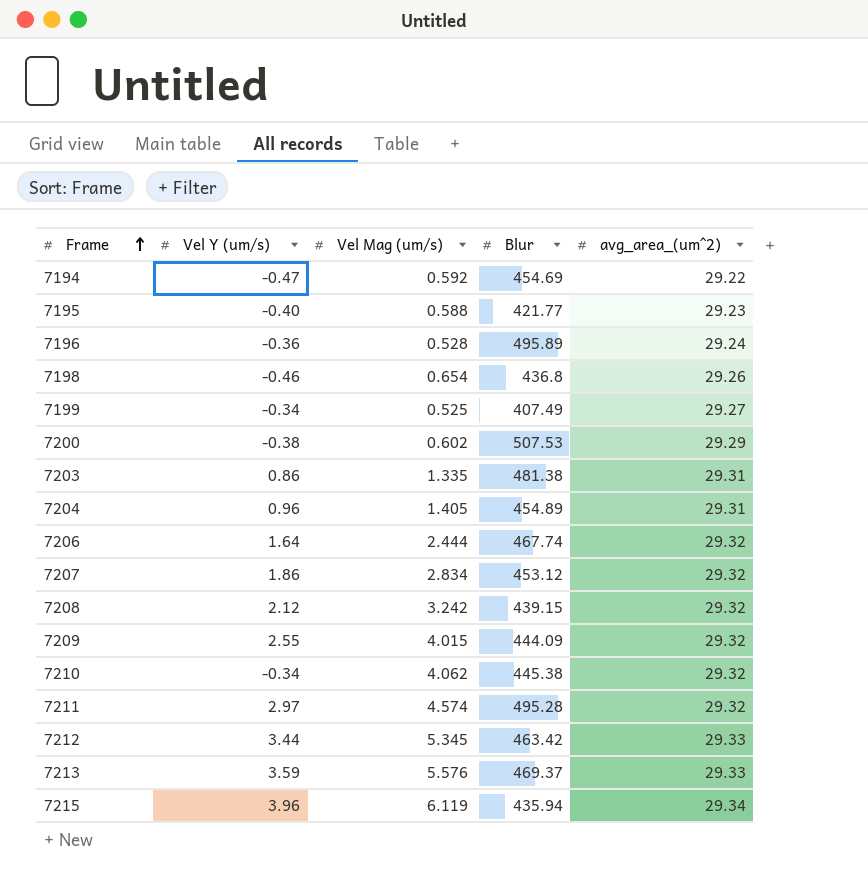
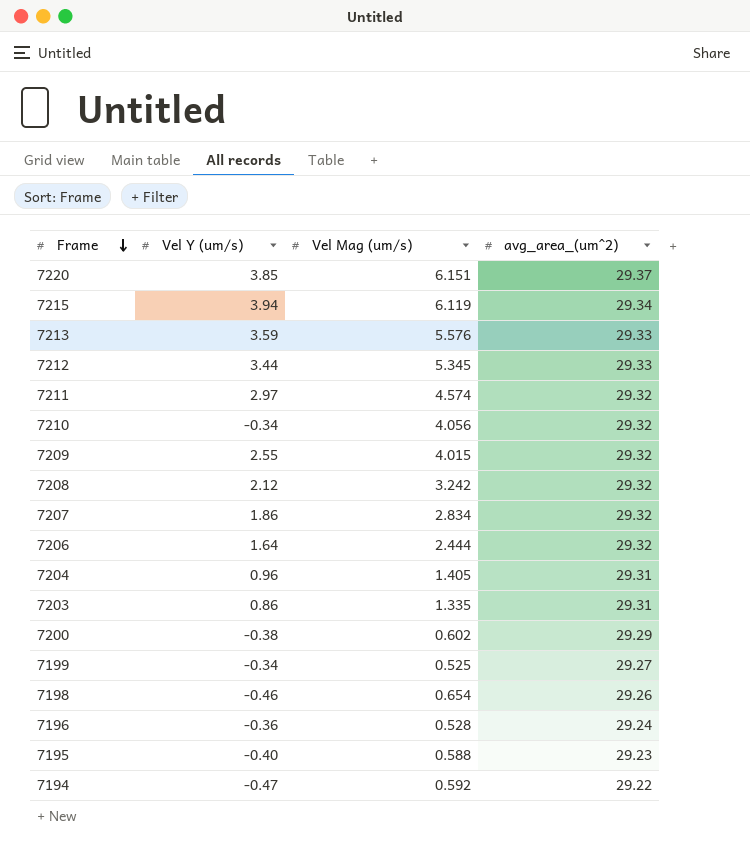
row order: Frame ascending -> Frame descending
column Blur | position: 4 -> none
row 7220: none -> 3.85 | 6.151 | 29.37
7215 | Vel Y (um/s): 3.96 -> 3.94
7210 | Vel Mag (um/s): 4.062 -> 4.056

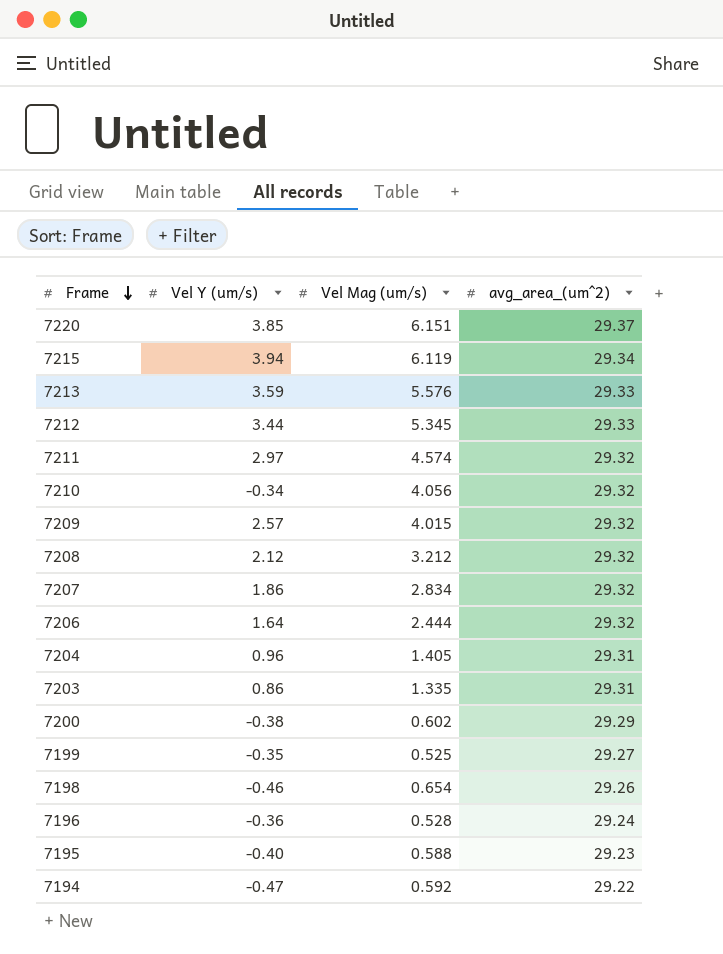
7209 | Vel Y (um/s): 2.55 -> 2.57
7208 | Vel Mag (um/s): 3.242 -> 3.212
7199 | Vel Y (um/s): -0.34 -> -0.35

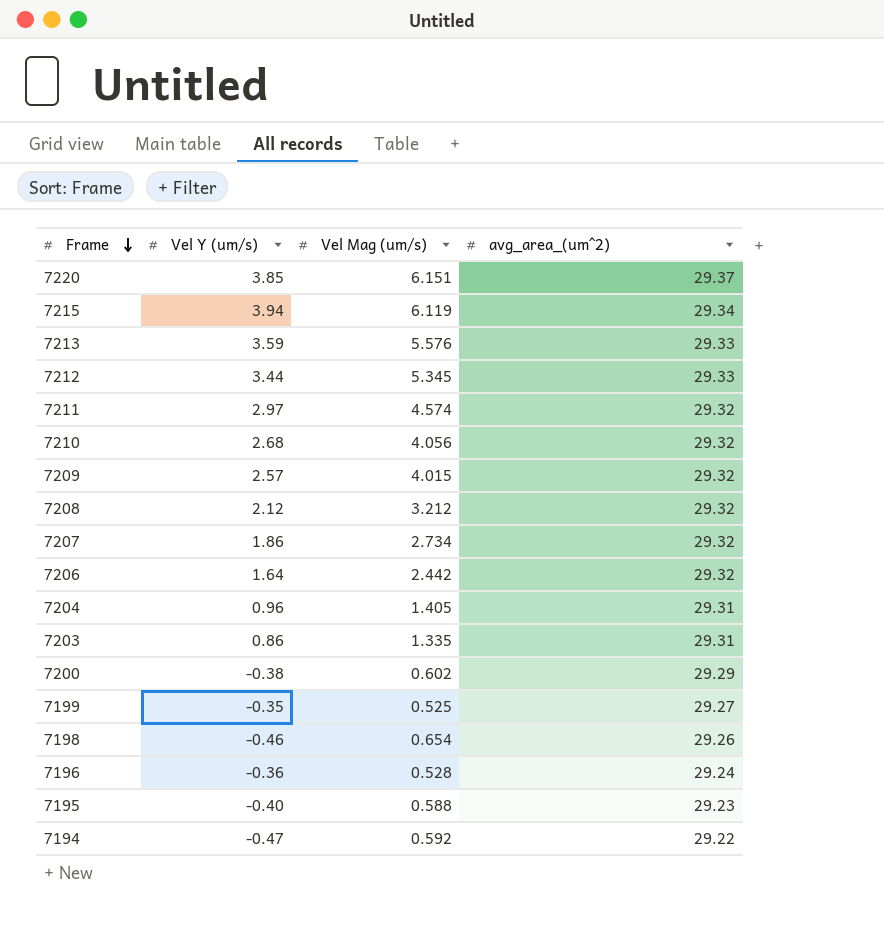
7210 | Vel Y (um/s): -0.34 -> 2.68
7207 | Vel Mag (um/s): 2.834 -> 2.734
7206 | Vel Mag (um/s): 2.444 -> 2.442

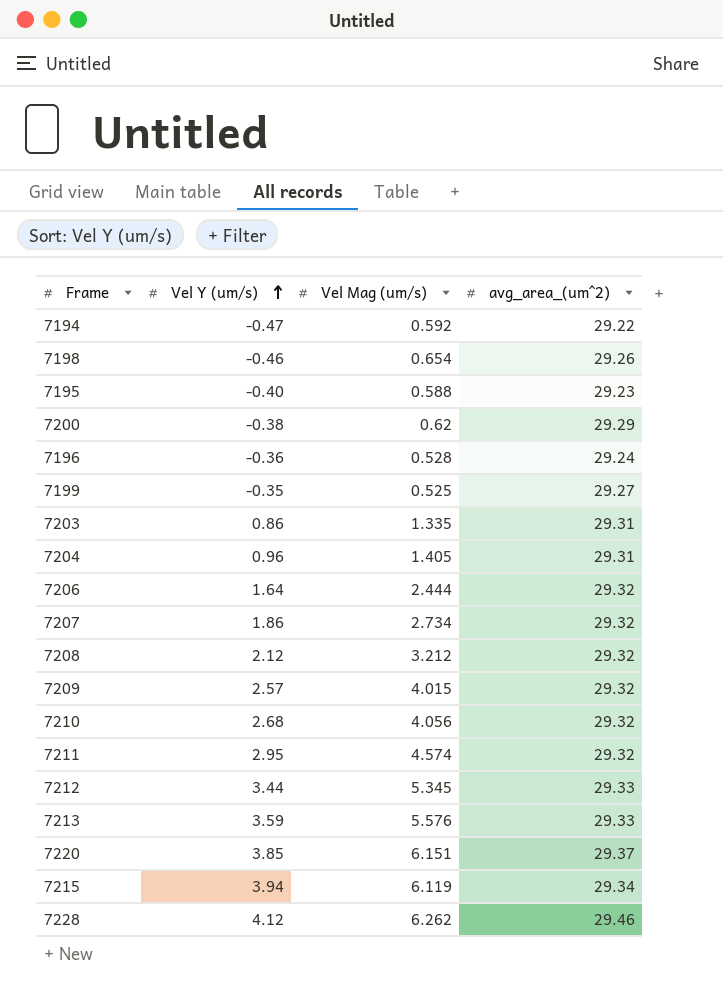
row order: Frame descending -> Vel Y (um/s) ascending
7200 | Vel Mag (um/s): 0.602 -> 0.62
7206 | Vel Mag (um/s): 2.442 -> 2.444
7211 | Vel Y (um/s): 2.97 -> 2.95
row 7228: none -> 4.12 | 6.262 | 29.46

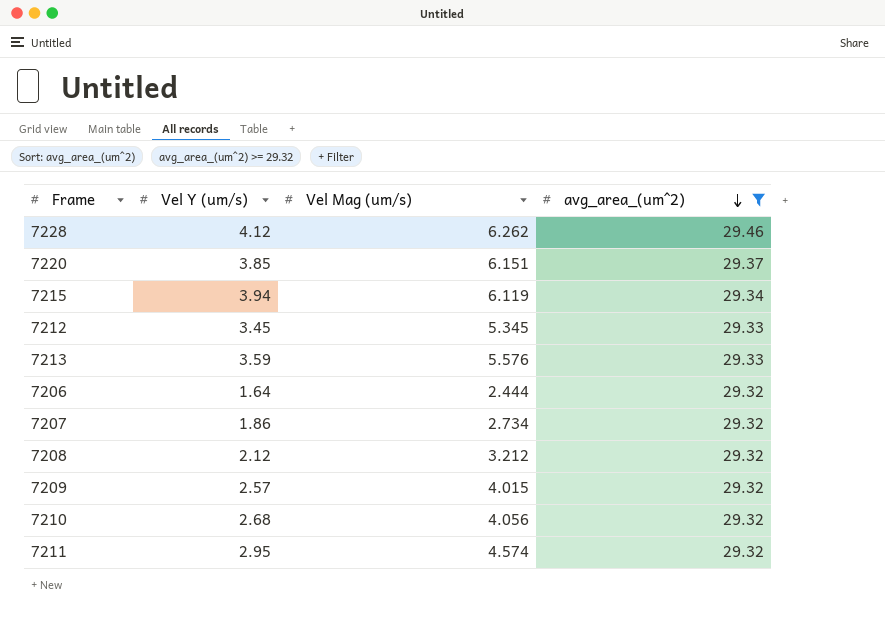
filter: none -> avg_area_(um^2) >= 29.32
row order: Vel Y (um/s) ascending -> avg_area_(um^2) descending
7212 | Vel Y (um/s): 3.44 -> 3.45

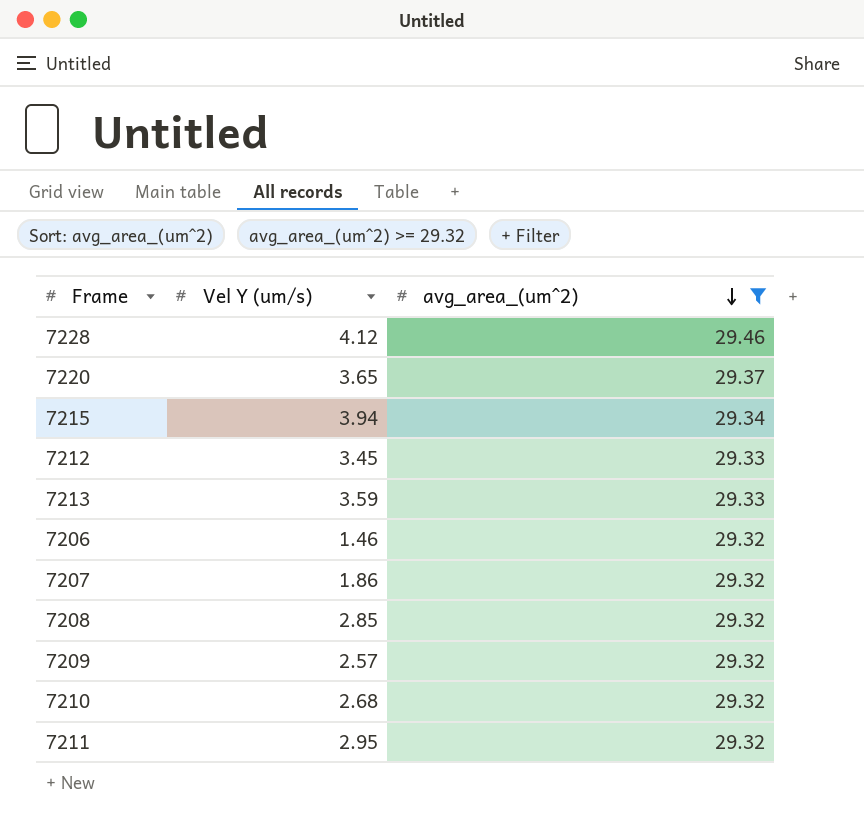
column Vel Mag (um/s) | position: 3 -> none
7220 | Vel Y (um/s): 3.85 -> 3.65
7206 | Vel Y (um/s): 1.64 -> 1.46
7208 | Vel Y (um/s): 2.12 -> 2.85

